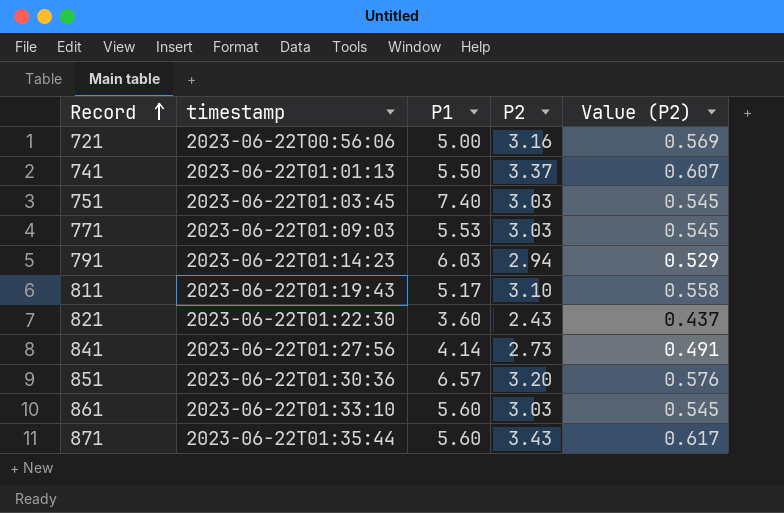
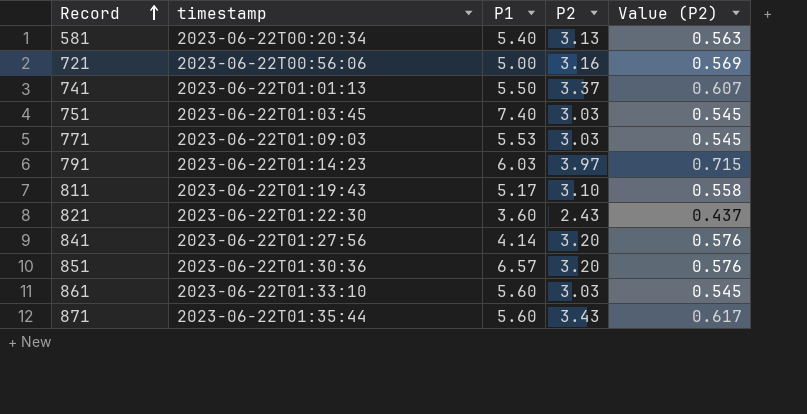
row 581: none -> 2023-06-22T00:20:34 | 5.40 | 3.13 | 0.563
791 | P2: 2.94 -> 3.97
791 | Value (P2): 0.529 -> 0.715
841 | P2: 2.73 -> 3.20
841 | Value (P2): 0.491 -> 0.576

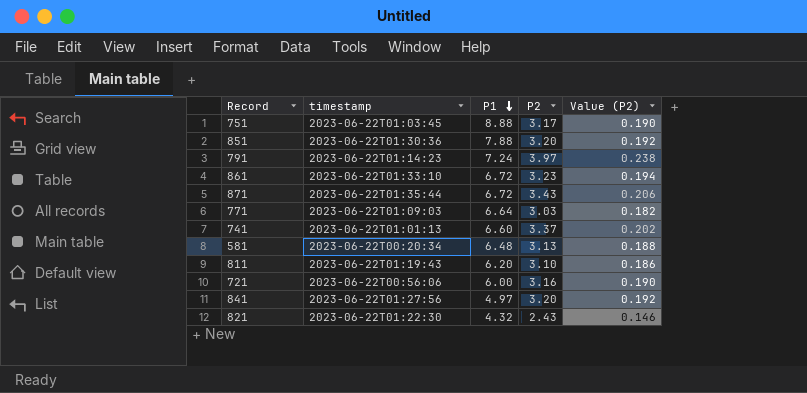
row order: Record ascending -> P1 descending
column Value (P2) | formula: [P2] * 0.18 -> [P2] * 0.06
751 | P1: 7.40 -> 8.88
751 | P2: 3.03 -> 3.17
851 | P1: 6.57 -> 7.88
791 | P1: 6.03 -> 7.24
861 | P1: 5.60 -> 6.72
861 | P2: 3.03 -> 3.23
871 | P1: 5.60 -> 6.72
771 | P1: 5.53 -> 6.64
741 | P1: 5.50 -> 6.60
581 | P1: 5.40 -> 6.48
811 | P1: 5.17 -> 6.20
721 | P1: 5.00 -> 6.00
841 | P1: 4.14 -> 4.97
821 | P1: 3.60 -> 4.32

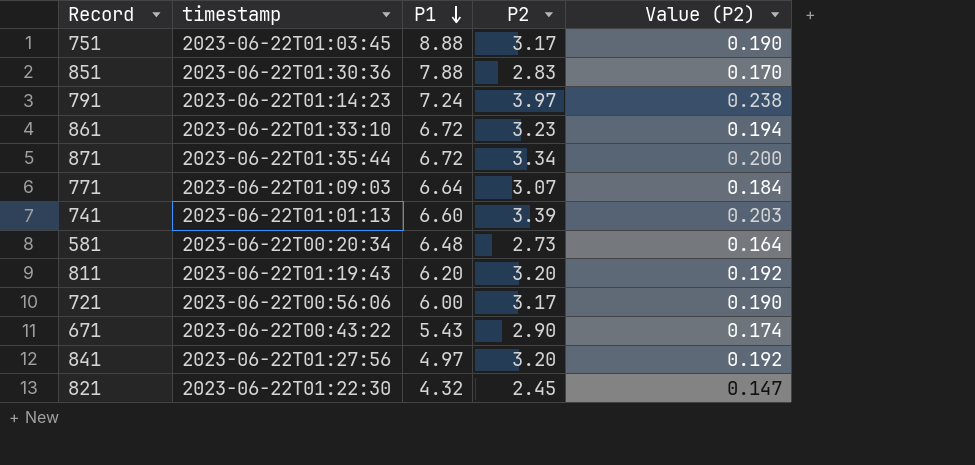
851 | P2: 3.20 -> 2.83
851 | Value (P2): 0.192 -> 0.170
871 | P2: 3.43 -> 3.34
871 | Value (P2): 0.206 -> 0.200
771 | P2: 3.03 -> 3.07
771 | Value (P2): 0.182 -> 0.184
741 | P2: 3.37 -> 3.39
741 | Value (P2): 0.202 -> 0.203
581 | P2: 3.13 -> 2.73
581 | Value (P2): 0.188 -> 0.164
811 | P2: 3.10 -> 3.20
811 | Value (P2): 0.186 -> 0.192
721 | P2: 3.16 -> 3.17
row 671: none -> 2023-06-22T00:43:22 | 5.43 | 2.90 | 0.174
821 | P2: 2.43 -> 2.45
821 | Value (P2): 0.146 -> 0.147

